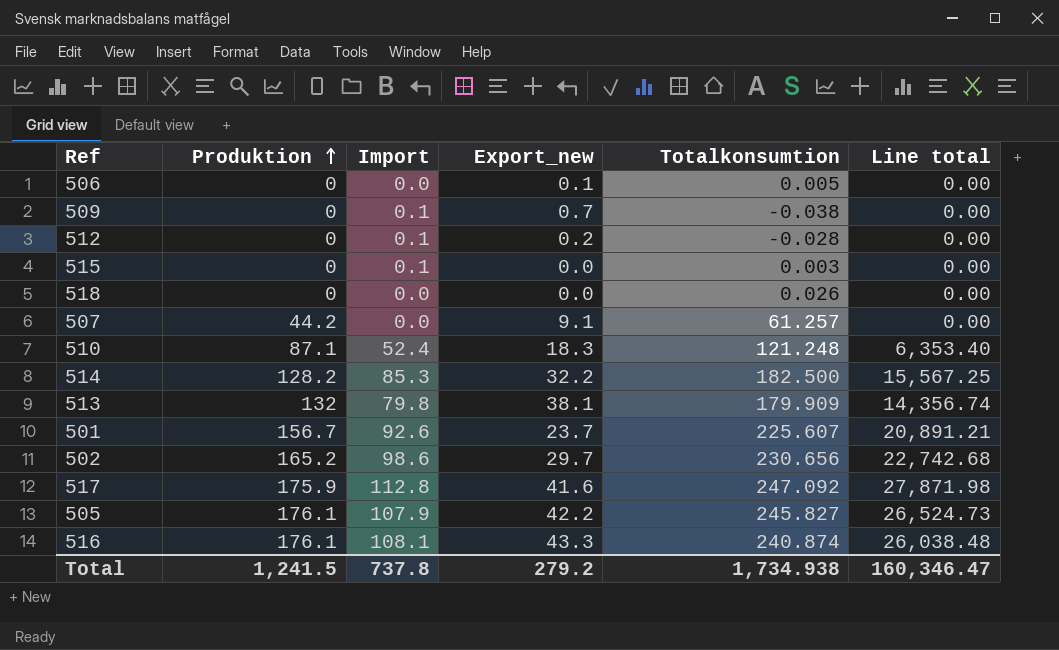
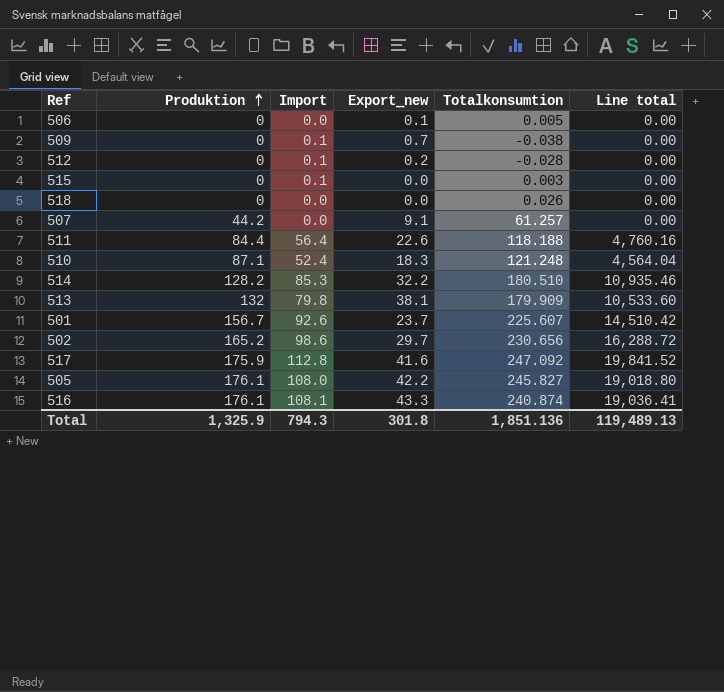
column Line total | formula: [Import] * [Totalkonsumtion] -> [Produktion] * [Import]
row 511: none -> 84.4 | 56.4 | 22.6 | 118.188 | 4,760.16
514 | Totalkonsumtion: 182.500 -> 180.510
505 | Import: 107.9 -> 108.0
Total | Produktion: 1,241.5 -> 1,325.9
Total | Import: 737.8 -> 794.3
Total | Export_new: 279.2 -> 301.8
Total | Totalkonsumtion: 1,734.938 -> 1,851.136
Total | Line total: 160,346.47 -> 119,489.13

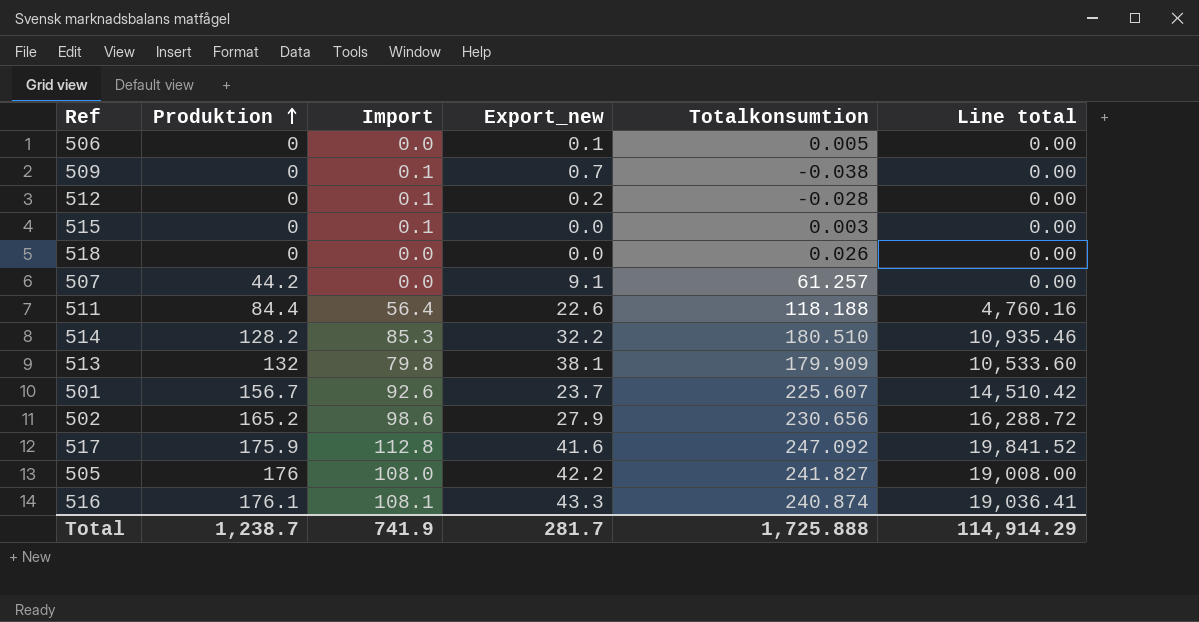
row 510: 87.1 | 52.4 | 18.3 | 121.248 | 4,564.04 -> none
502 | Export_new: 29.7 -> 27.9
505 | Produktion: 176.1 -> 176
505 | Totalkonsumtion: 245.827 -> 241.827
505 | Line total: 19,018.80 -> 19,008.00
Total | Produktion: 1,325.9 -> 1,238.7
Total | Import: 794.3 -> 741.9
Total | Export_new: 301.8 -> 281.7
Total | Totalkonsumtion: 1,851.136 -> 1,725.888
Total | Line total: 119,489.13 -> 114,914.29

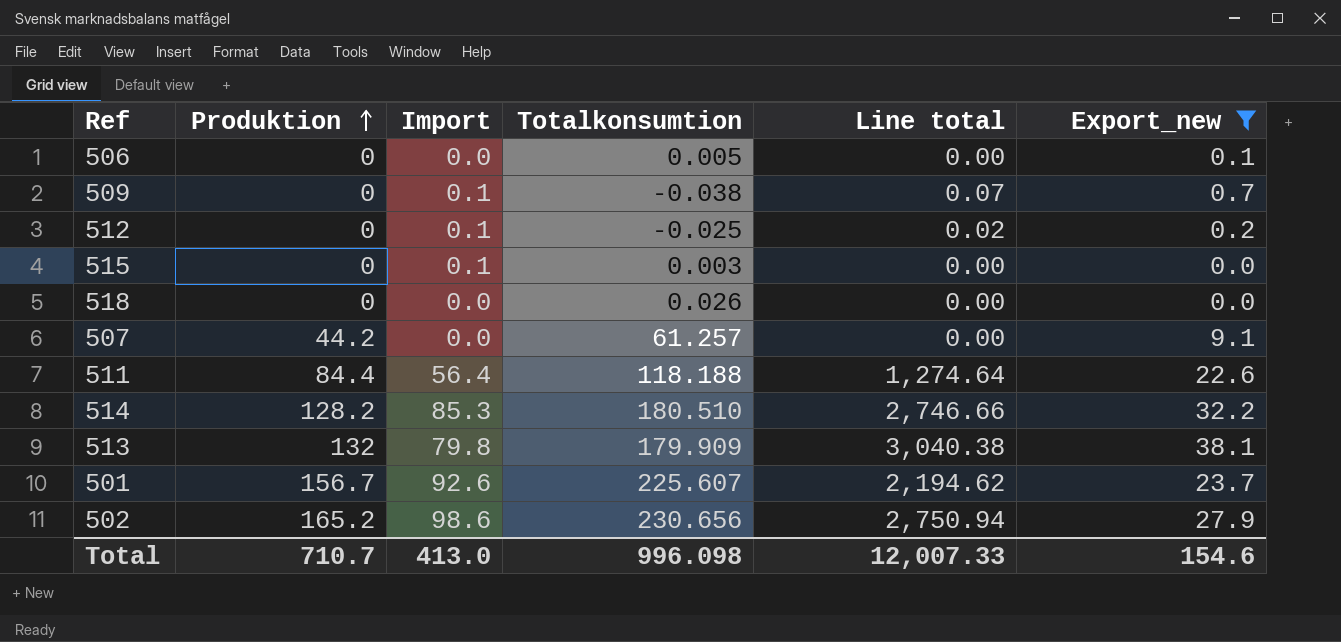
filter: none -> Export_new <= 38.1
column Line total | formula: [Produktion] * [Import] -> [Import] * [Export_new]
column Export_new | position: 4 -> 6
512 | Totalkonsumtion: -0.028 -> -0.025
Total | Produktion: 1,238.7 -> 710.7
Total | Import: 741.9 -> 413.0
Total | Totalkonsumtion: 1,725.888 -> 996.098
Total | Line total: 114,914.29 -> 12,007.33
Total | Export_new: 281.7 -> 154.6

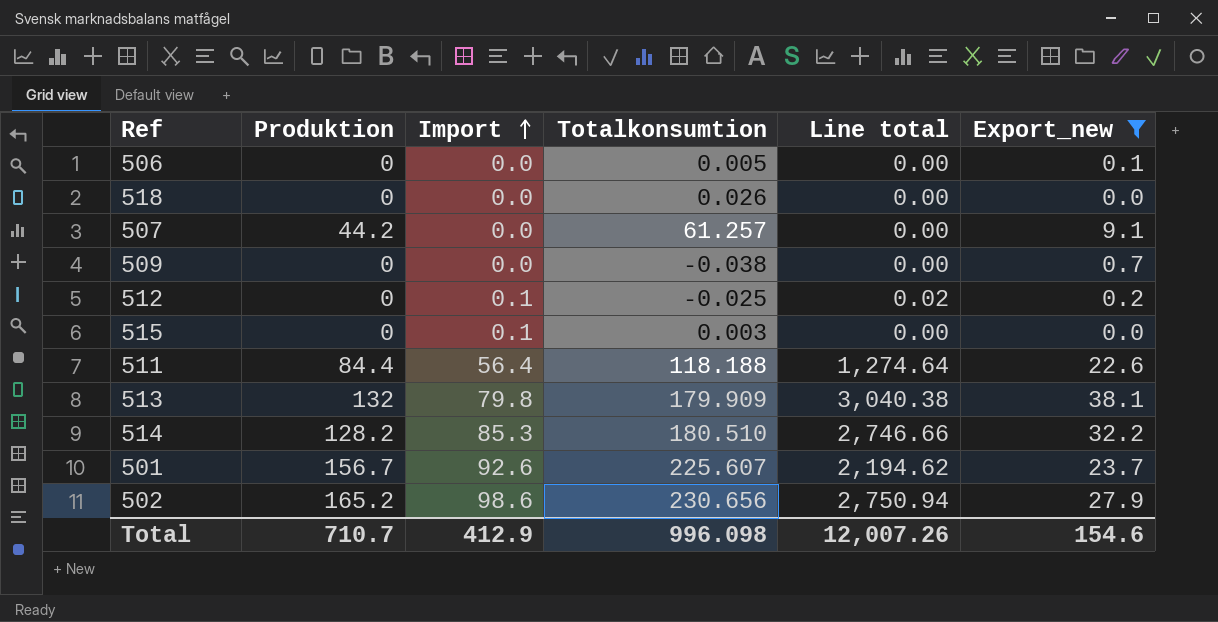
row order: Produktion ascending -> Import ascending
509 | Import: 0.1 -> 0.0
509 | Line total: 0.07 -> 0.00
Total | Import: 413.0 -> 412.9
Total | Line total: 12,007.33 -> 12,007.26

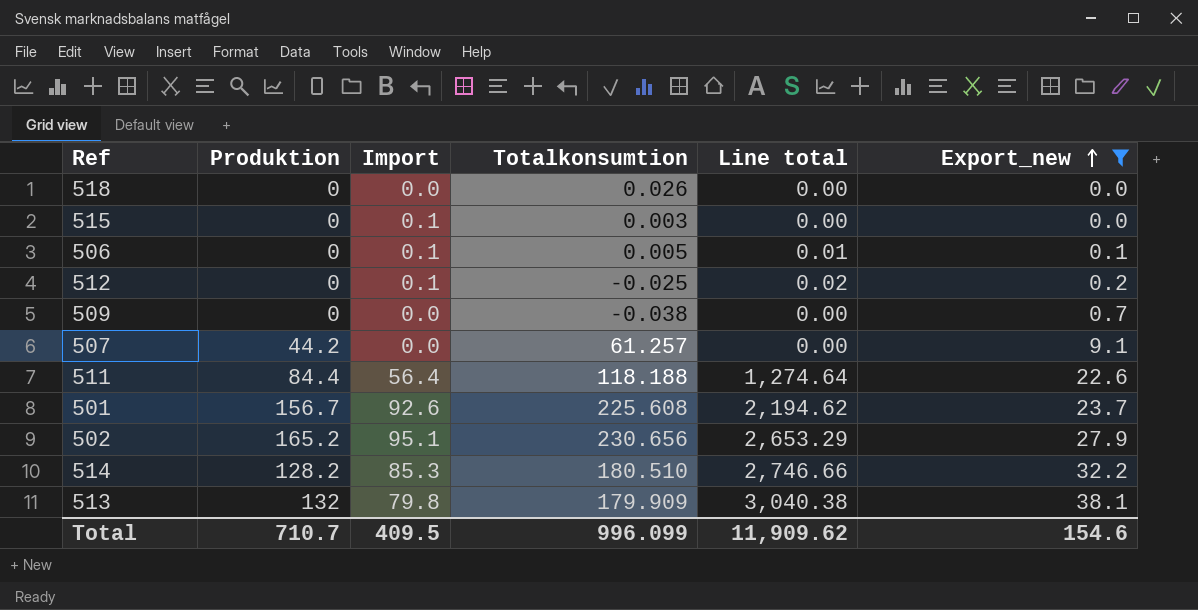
row order: Import ascending -> Export_new ascending
506 | Import: 0.0 -> 0.1
506 | Line total: 0.00 -> 0.01
501 | Totalkonsumtion: 225.607 -> 225.608
502 | Import: 98.6 -> 95.1
502 | Line total: 2,750.94 -> 2,653.29
Total | Import: 412.9 -> 409.5
Total | Totalkonsumtion: 996.098 -> 996.099
Total | Line total: 12,007.26 -> 11,909.62

